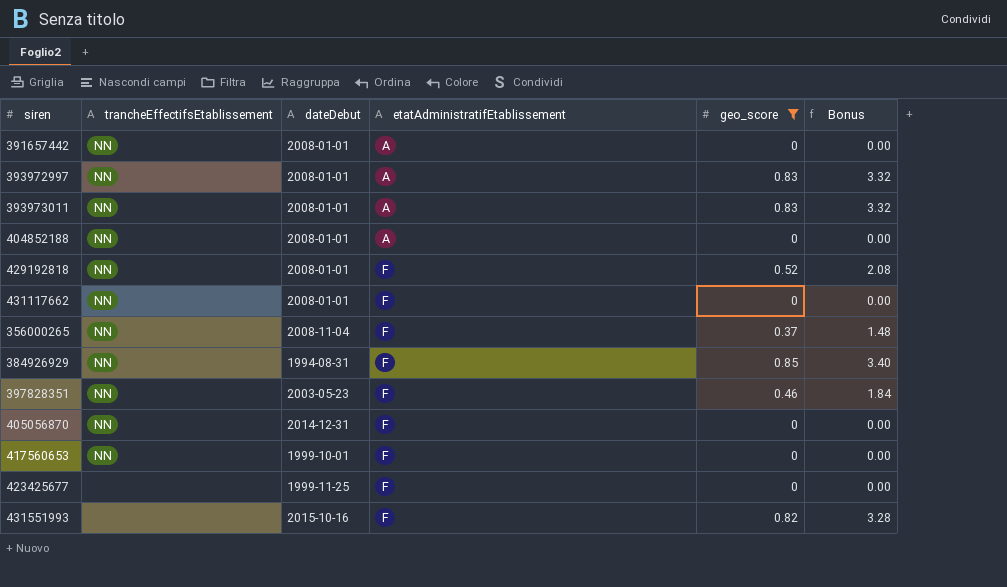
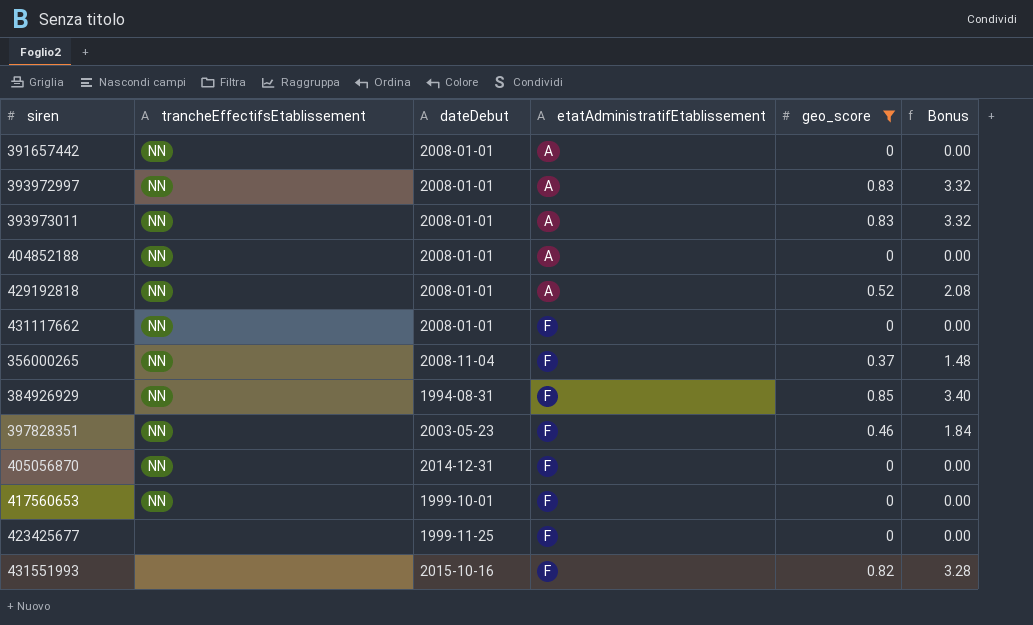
429192818 | etatAdministratifEtablissement: F -> A

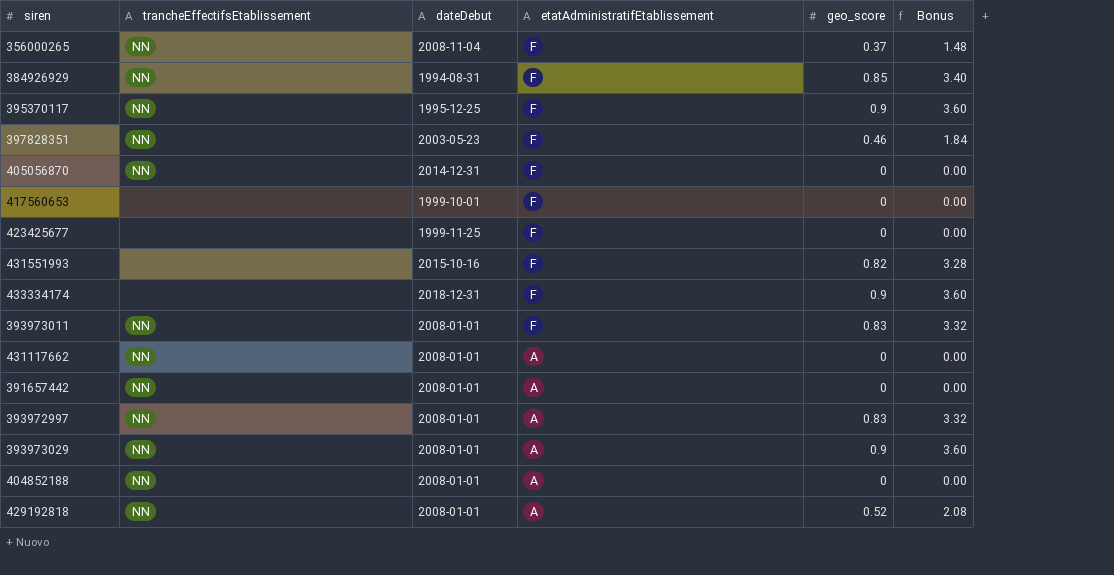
filter: geo_score != 0.9 -> none
row order: etatAdministratifEtablissement ascending -> etatAdministratifEtablissement descending
417560653 | trancheEffectifsEtablissement: NN -> none
393973011 | etatAdministratifEtablissement: A -> F
431117662 | etatAdministratifEtablissement: F -> A

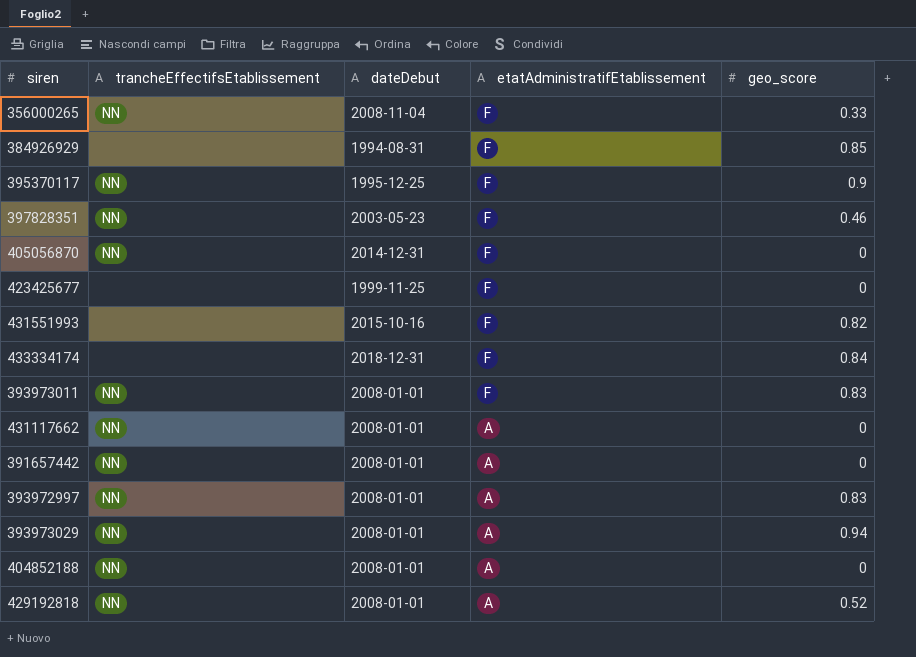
column Bonus | formula: [geo_score] * 4 -> none
row 417560653: none | 1999-10-01 | F | 0 | 0.00 -> none
356000265 | geo_score: 0.37 -> 0.33
384926929 | trancheEffectifsEtablissement: NN -> none
433334174 | geo_score: 0.9 -> 0.84
393973029 | geo_score: 0.9 -> 0.94

